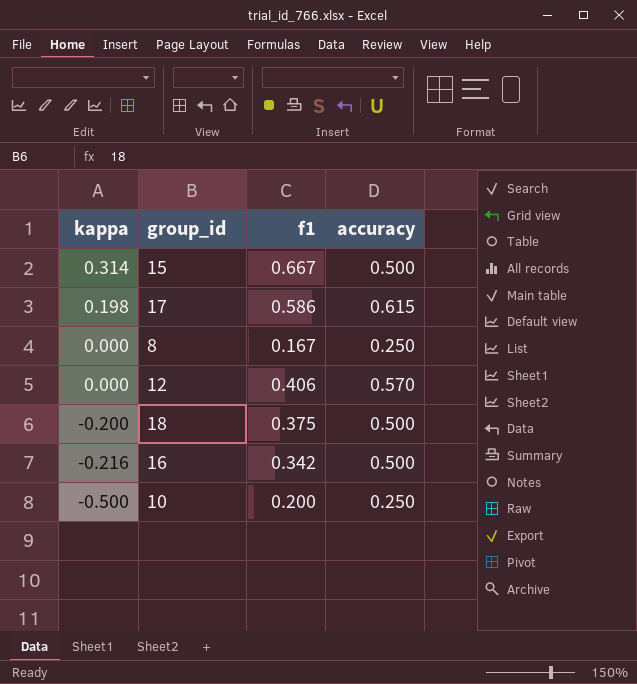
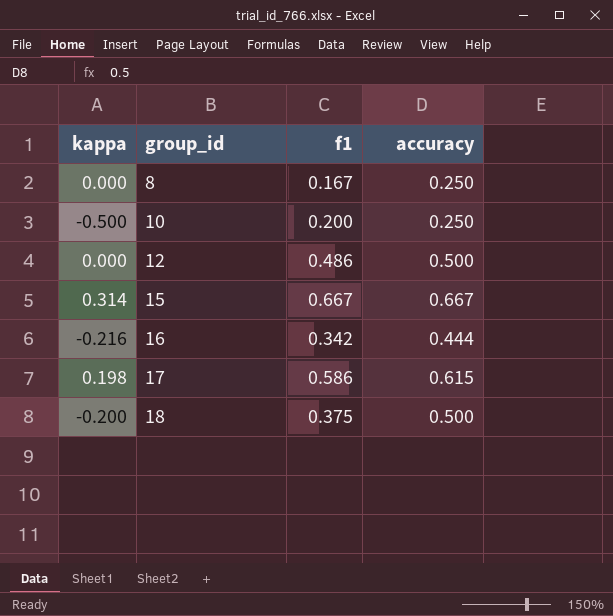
row order: kappa descending -> group_id ascending
12 | f1: 0.406 -> 0.486
12 | accuracy: 0.570 -> 0.500
15 | accuracy: 0.500 -> 0.667
16 | accuracy: 0.500 -> 0.444

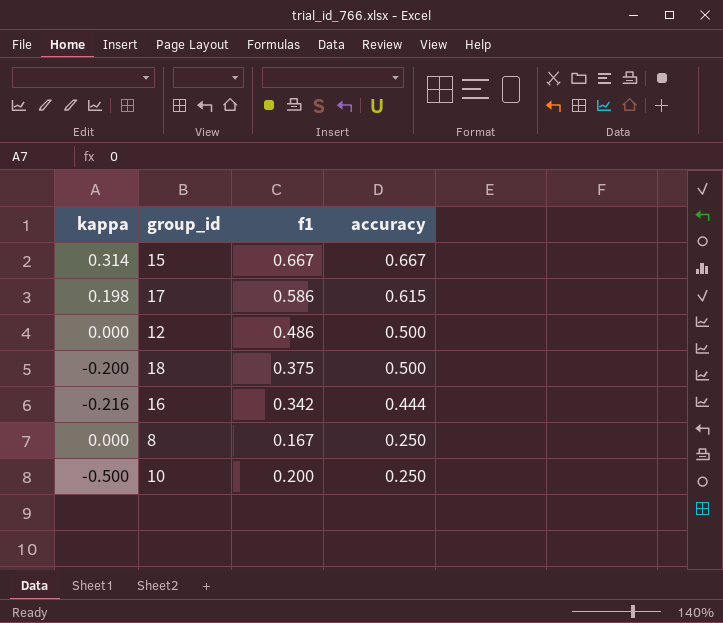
row order: group_id ascending -> accuracy descending

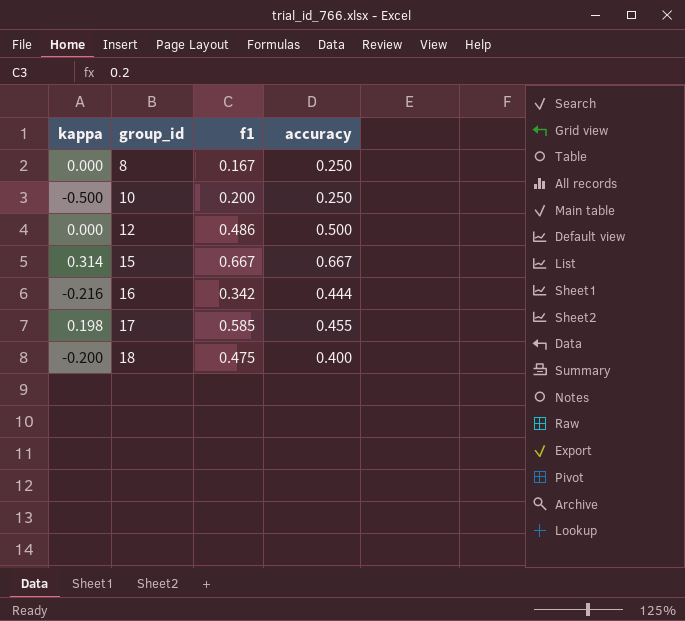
row order: accuracy descending -> group_id ascending
17 | f1: 0.586 -> 0.585
17 | accuracy: 0.615 -> 0.455
18 | f1: 0.375 -> 0.475
18 | accuracy: 0.500 -> 0.400

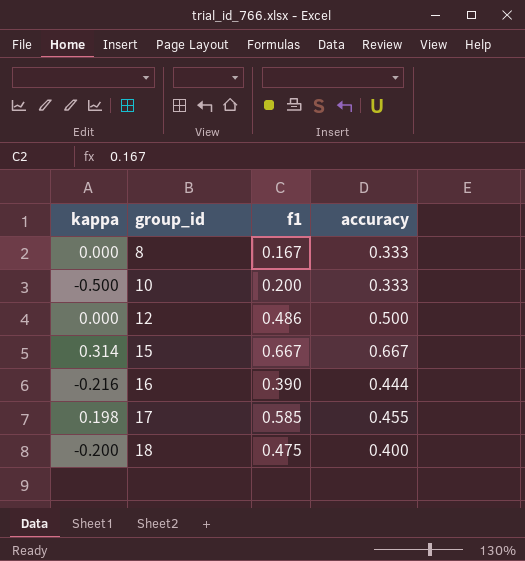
8 | accuracy: 0.250 -> 0.333
10 | accuracy: 0.250 -> 0.333
16 | f1: 0.342 -> 0.390

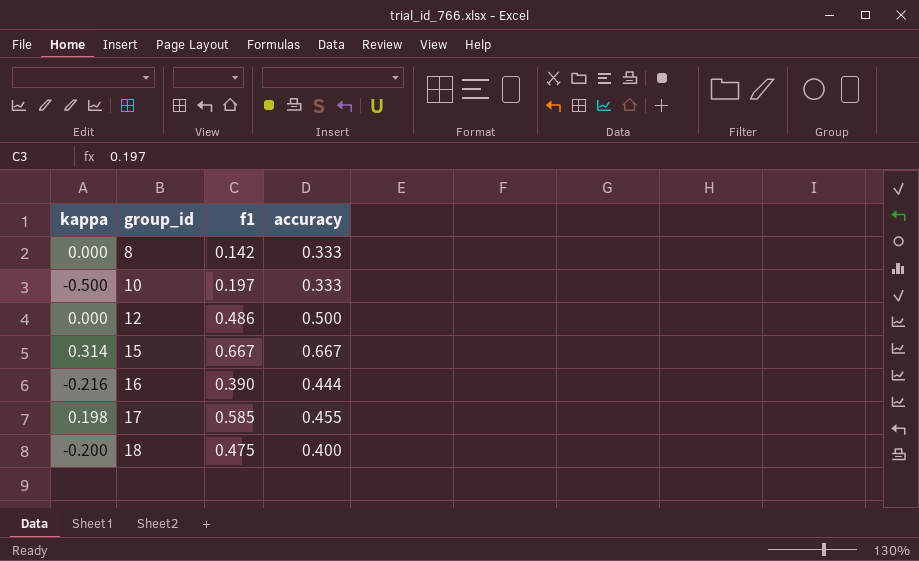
8 | f1: 0.167 -> 0.142
10 | f1: 0.200 -> 0.197

